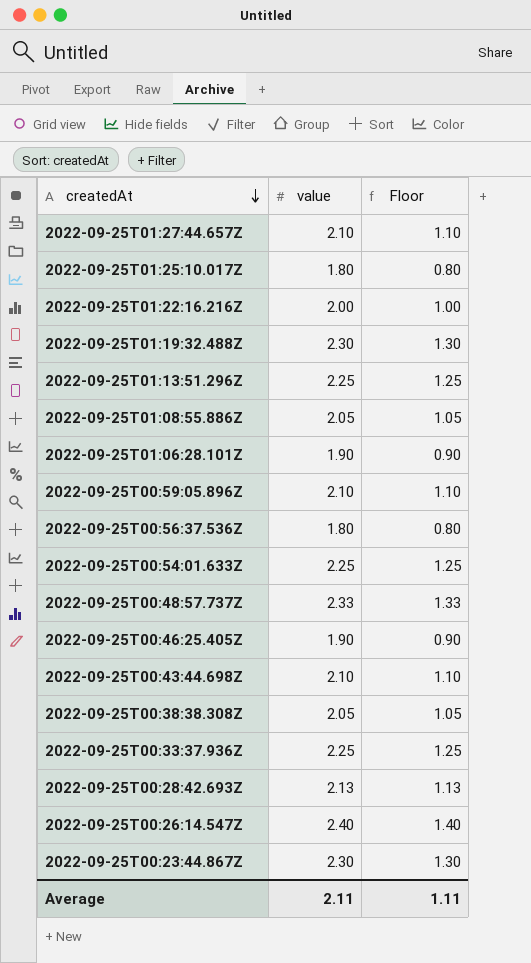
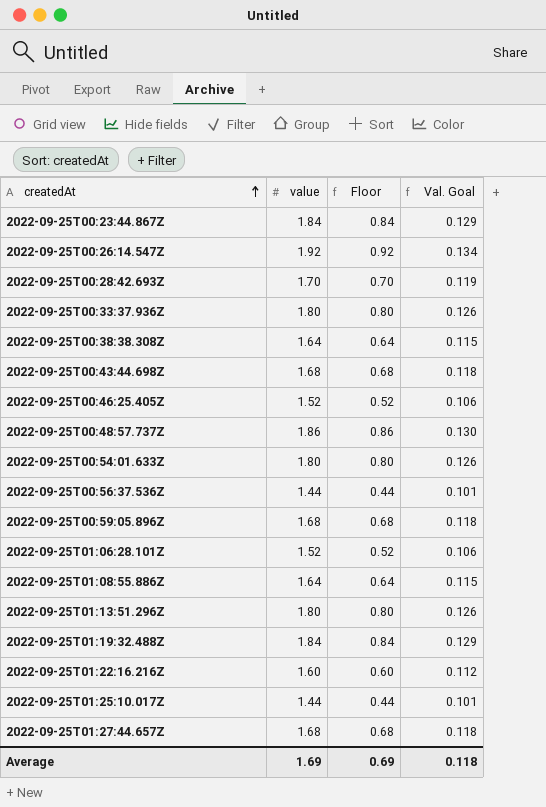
row order: createdAt descending -> createdAt ascending
column Val. Goal | formula: none -> [value] * 0.07
2022-09-25T00:23:44.867Z | value: 2.30 -> 1.84
2022-09-25T00:23:44.867Z | Floor: 1.30 -> 0.84
2022-09-25T00:26:14.547Z | value: 2.40 -> 1.92
2022-09-25T00:26:14.547Z | Floor: 1.40 -> 0.92
2022-09-25T00:28:42.693Z | value: 2.13 -> 1.70
2022-09-25T00:28:42.693Z | Floor: 1.13 -> 0.70
2022-09-25T00:33:37.936Z | value: 2.25 -> 1.80
2022-09-25T00:33:37.936Z | Floor: 1.25 -> 0.80
2022-09-25T00:38:38.308Z | value: 2.05 -> 1.64
2022-09-25T00:38:38.308Z | Floor: 1.05 -> 0.64
2022-09-25T00:43:44.698Z | value: 2.10 -> 1.68
2022-09-25T00:43:44.698Z | Floor: 1.10 -> 0.68
2022-09-25T00:46:25.405Z | value: 1.90 -> 1.52
2022-09-25T00:46:25.405Z | Floor: 0.90 -> 0.52
2022-09-25T00:48:57.737Z | value: 2.33 -> 1.86
2022-09-25T00:48:57.737Z | Floor: 1.33 -> 0.86
2022-09-25T00:54:01.633Z | value: 2.25 -> 1.80
2022-09-25T00:54:01.633Z | Floor: 1.25 -> 0.80
2022-09-25T00:56:37.536Z | value: 1.80 -> 1.44
2022-09-25T00:56:37.536Z | Floor: 0.80 -> 0.44
2022-09-25T00:59:05.896Z | value: 2.10 -> 1.68
2022-09-25T00:59:05.896Z | Floor: 1.10 -> 0.68
2022-09-25T01:06:28.101Z | value: 1.90 -> 1.52
2022-09-25T01:06:28.101Z | Floor: 0.90 -> 0.52
2022-09-25T01:08:55.886Z | value: 2.05 -> 1.64
2022-09-25T01:08:55.886Z | Floor: 1.05 -> 0.64
2022-09-25T01:13:51.296Z | value: 2.25 -> 1.80
2022-09-25T01:13:51.296Z | Floor: 1.25 -> 0.80
2022-09-25T01:19:32.488Z | value: 2.30 -> 1.84
2022-09-25T01:19:32.488Z | Floor: 1.30 -> 0.84
2022-09-25T01:22:16.216Z | value: 2.00 -> 1.60
2022-09-25T01:22:16.216Z | Floor: 1.00 -> 0.60
2022-09-25T01:25:10.017Z | value: 1.80 -> 1.44
2022-09-25T01:25:10.017Z | Floor: 0.80 -> 0.44
2022-09-25T01:27:44.657Z | value: 2.10 -> 1.68
2022-09-25T01:27:44.657Z | Floor: 1.10 -> 0.68
Average | value: 2.11 -> 1.69
Average | Floor: 1.11 -> 0.69

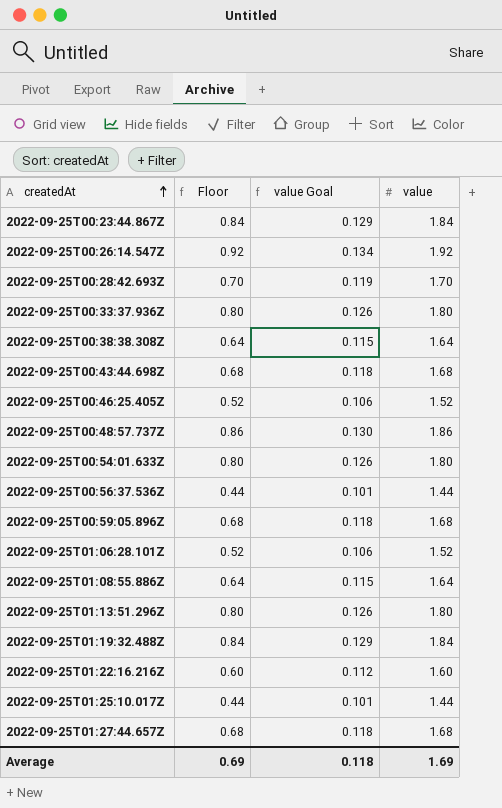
column name: Val. Goal -> value Goal
column value | position: 2 -> 4

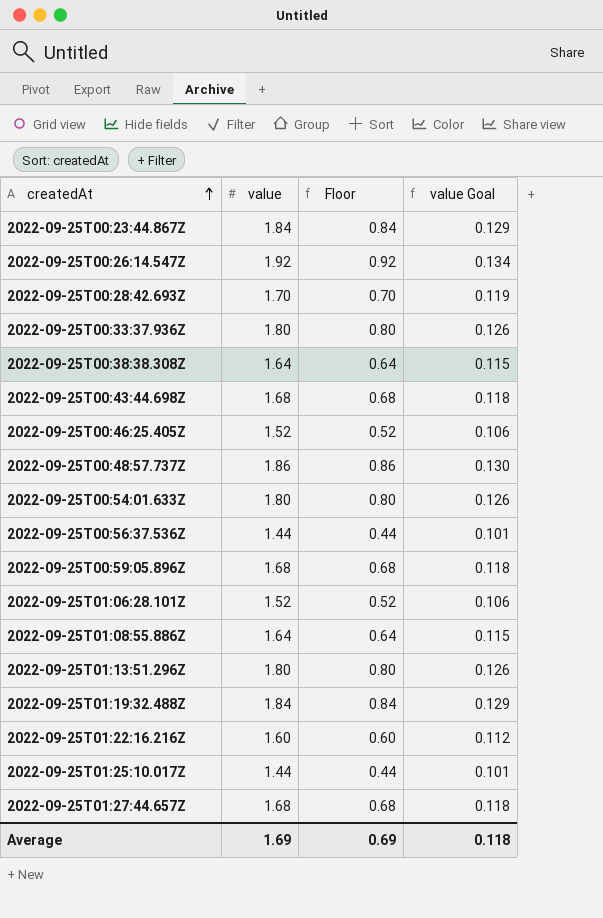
column value | position: 4 -> 2

